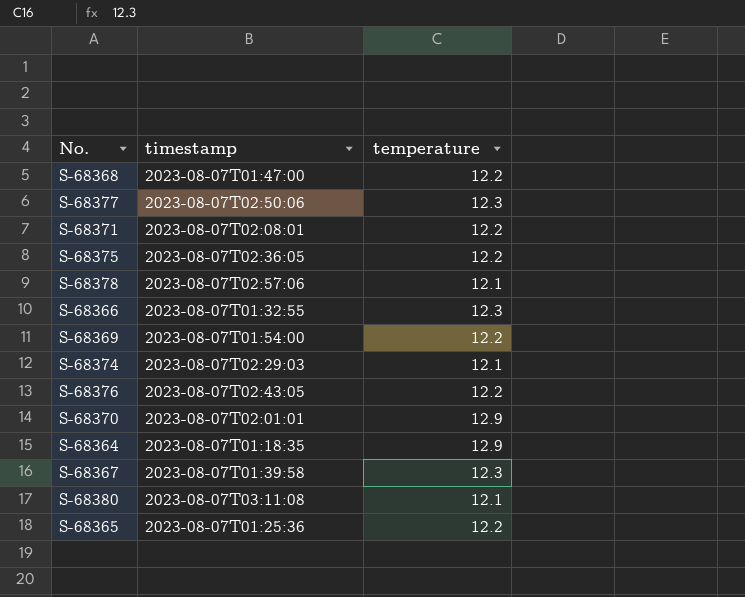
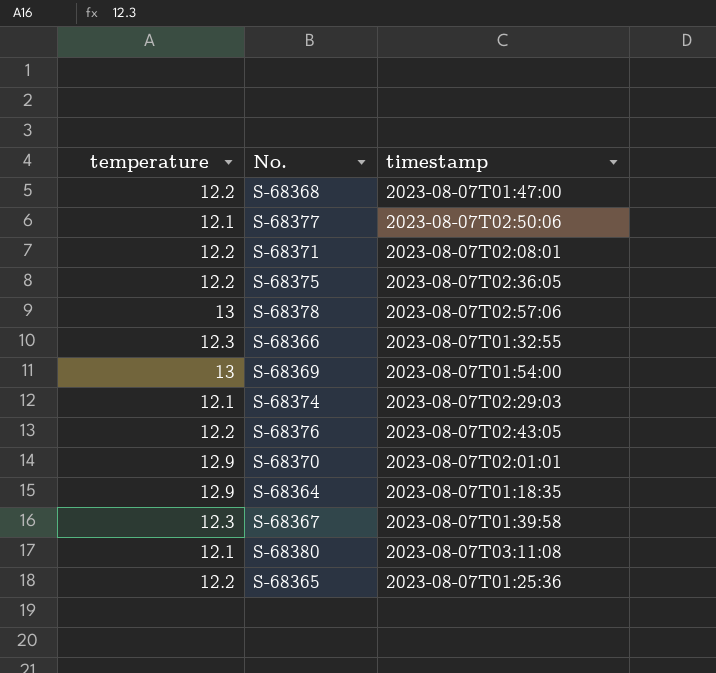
column temperature | position: 3 -> 1
S-68377 | temperature: 12.3 -> 12.1
S-68378 | temperature: 12.1 -> 13
S-68369 | temperature: 12.2 -> 13

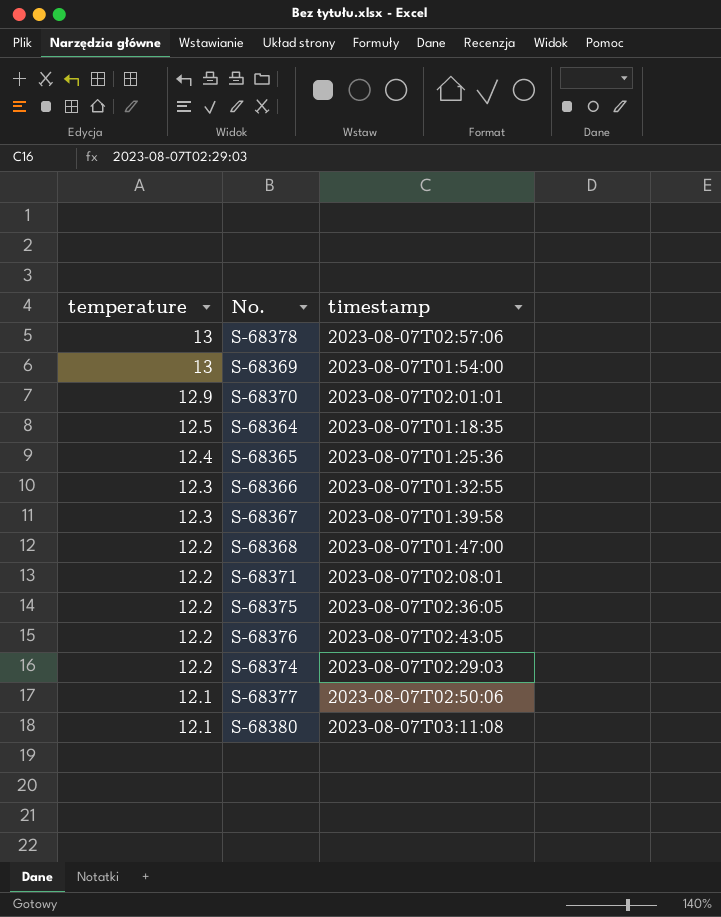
row order: none -> temperature descending
S-68364 | temperature: 12.9 -> 12.5
S-68365 | temperature: 12.2 -> 12.4
S-68374 | temperature: 12.1 -> 12.2

